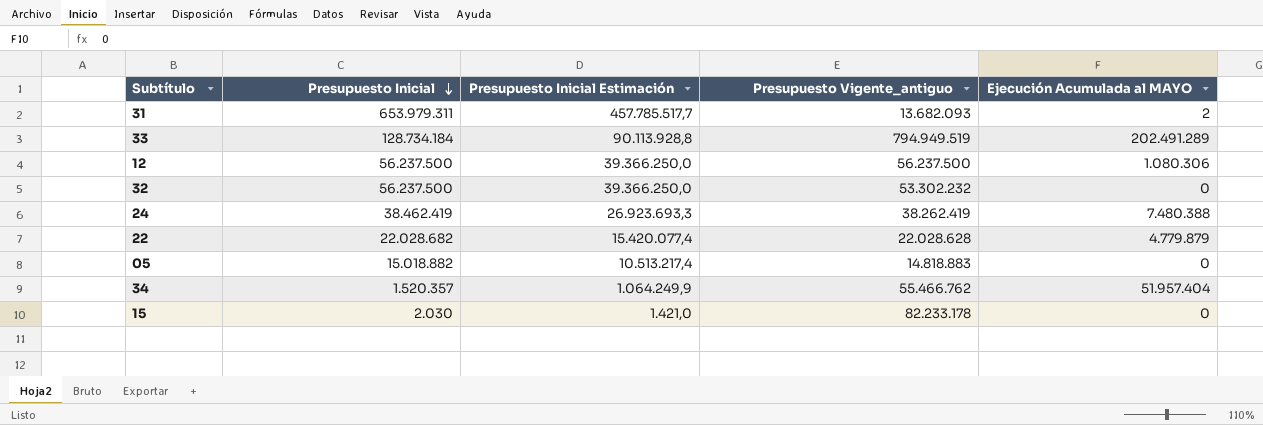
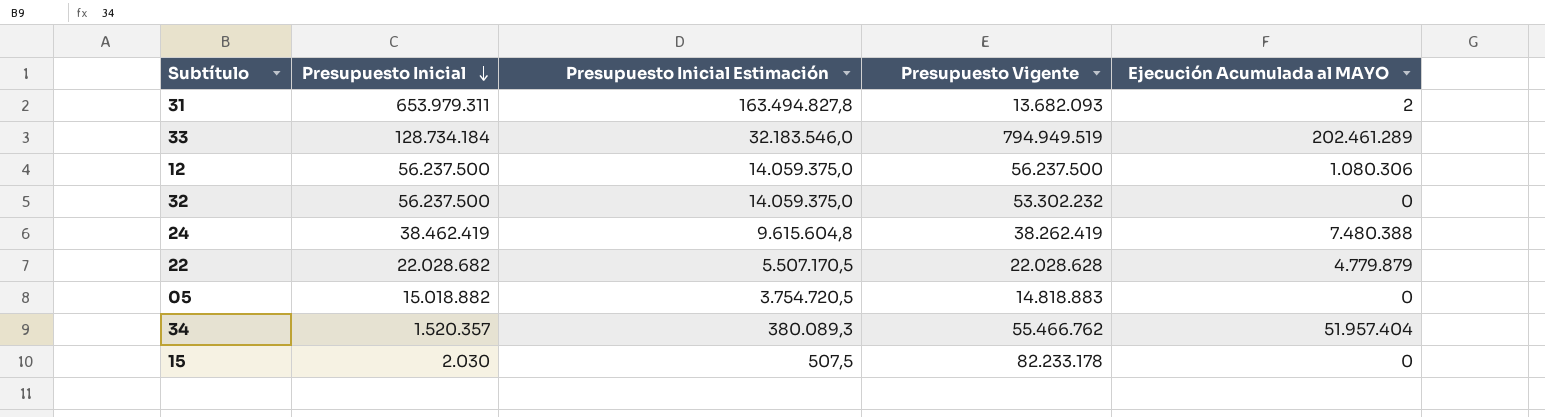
column Presupuesto Inicial Estimación | formula: [Presupuesto Inicial] * 0,7 -> [Presupuesto Inicial] * 0,25
column name: Presupuesto Vigente_antiguo -> Presupuesto Vigente
33 | Ejecución Acumulada al MAYO: 202.491.289 -> 202.461.289

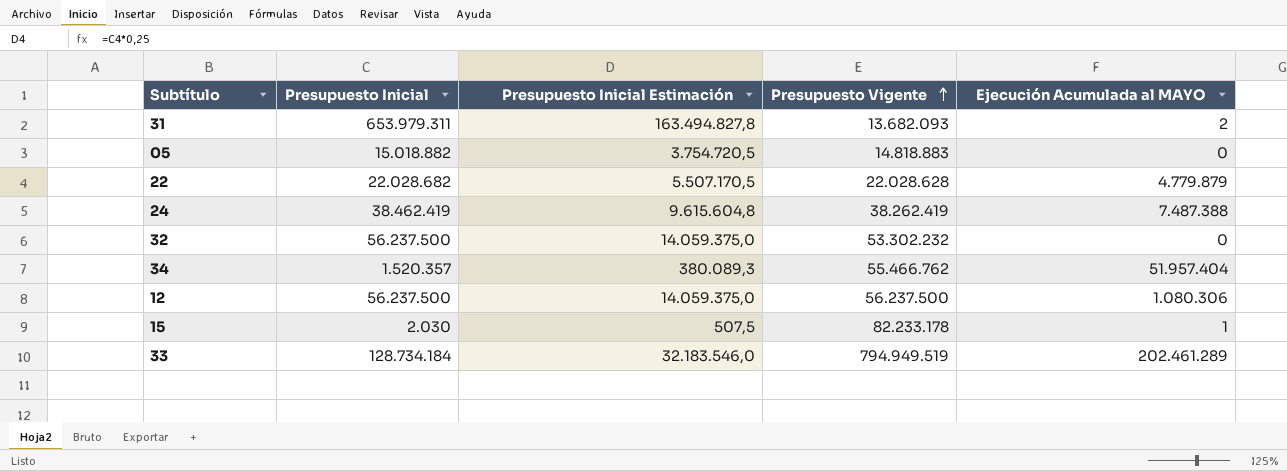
row order: Presupuesto Inicial descending -> Presupuesto Vigente ascending
24 | Ejecución Acumulada al MAYO: 7.480.388 -> 7.487.388
15 | Ejecución Acumulada al MAYO: 0 -> 1

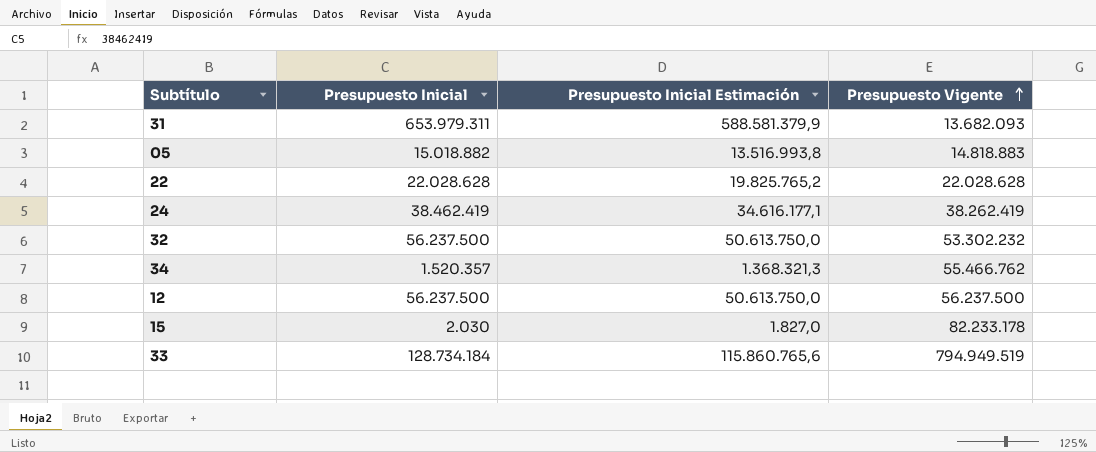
column Ejecución Acumulada al MAYO | position: 5 -> none
column Presupuesto Inicial Estimación | formula: [Presupuesto Inicial] * 0,25 -> [Presupuesto Inicial] * 0,9
22 | Presupuesto Inicial: 22.028.682 -> 22.028.628

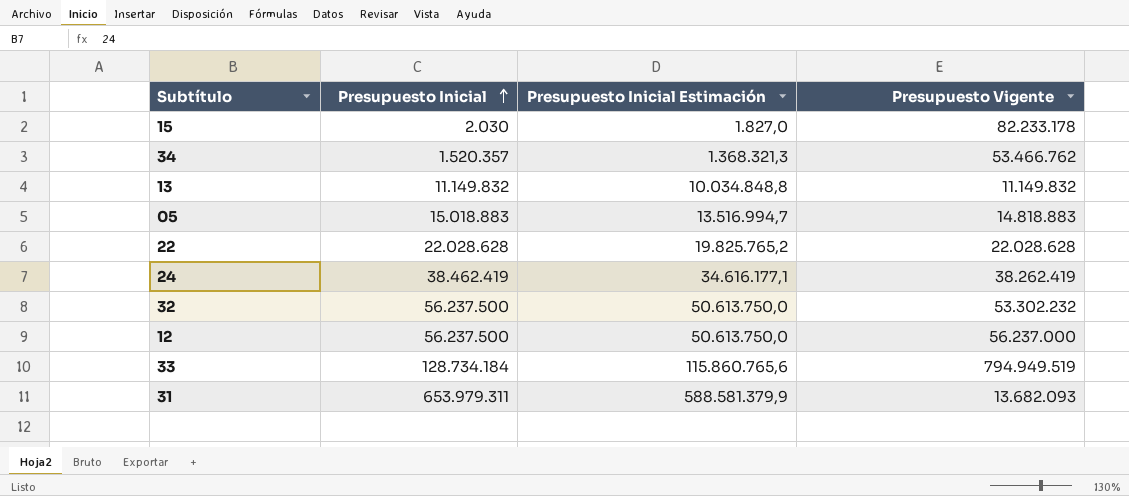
row order: Presupuesto Vigente ascending -> Presupuesto Inicial ascending
34 | Presupuesto Vigente: 55.466.762 -> 53.466.762
row 13: none -> 11.149.832 | 10.034.848,8 | 11.149.832
05 | Presupuesto Inicial: 15.018.882 -> 15.018.883
05 | Presupuesto Inicial Estimación: 13.516.993,8 -> 13.516.994,7
12 | Presupuesto Vigente: 56.237.500 -> 56.237.000

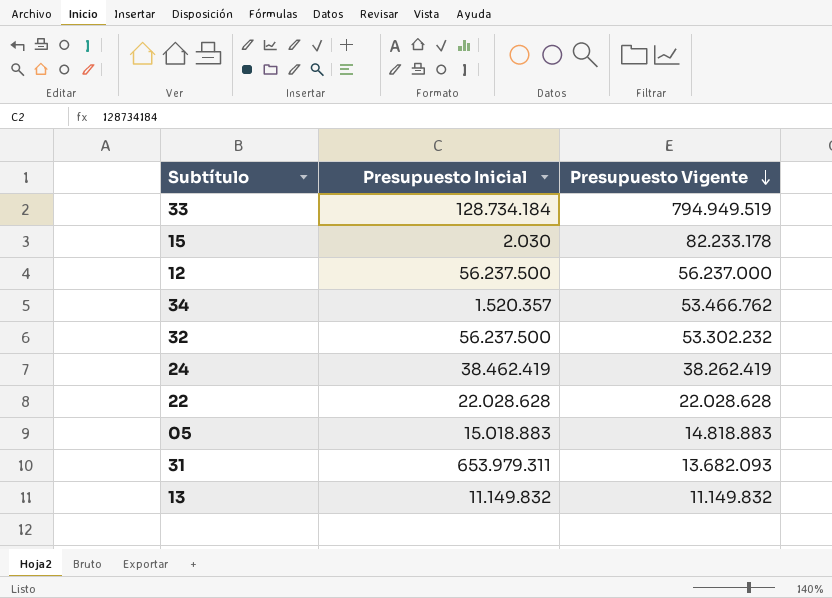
row order: Presupuesto Inicial ascending -> Presupuesto Vigente descending
column Presupuesto Inicial Estimación | formula: [Presupuesto Inicial] * 0,9 -> none

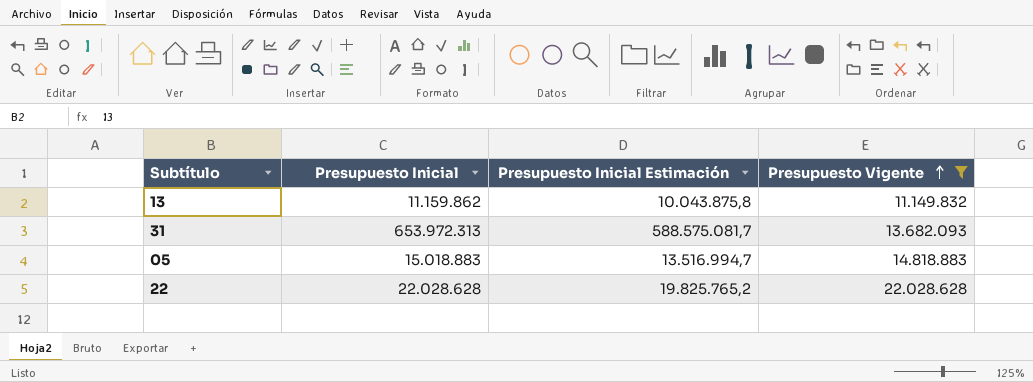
filter: none -> Presupuesto Vigente <= 22.028.628
row order: Presupuesto Vigente descending -> Presupuesto Vigente ascending
column Presupuesto Inicial Estimación | formula: none -> [Presupuesto Inicial] * 0,9
13 | Presupuesto Inicial: 11.149.832 -> 11.159.862
31 | Presupuesto Inicial: 653.979.311 -> 653.972.313

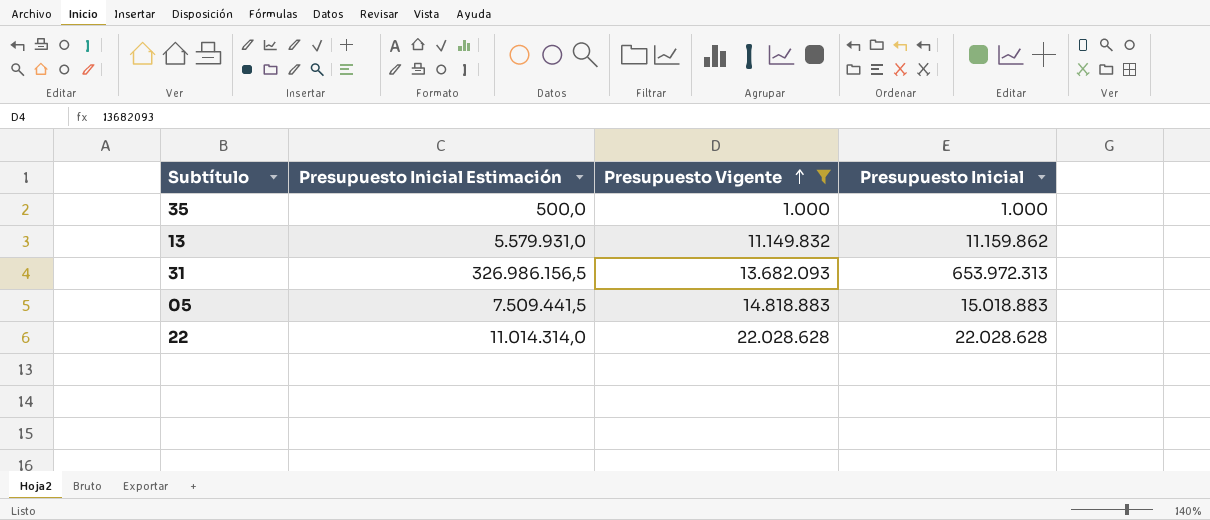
column Presupuesto Inicial Estimación | formula: [Presupuesto Inicial] * 0,9 -> [Presupuesto Inicial] * 0,5
column Presupuesto Inicial | position: 2 -> 4
row 35: none -> 500,0 | 1.000 | 1.000

